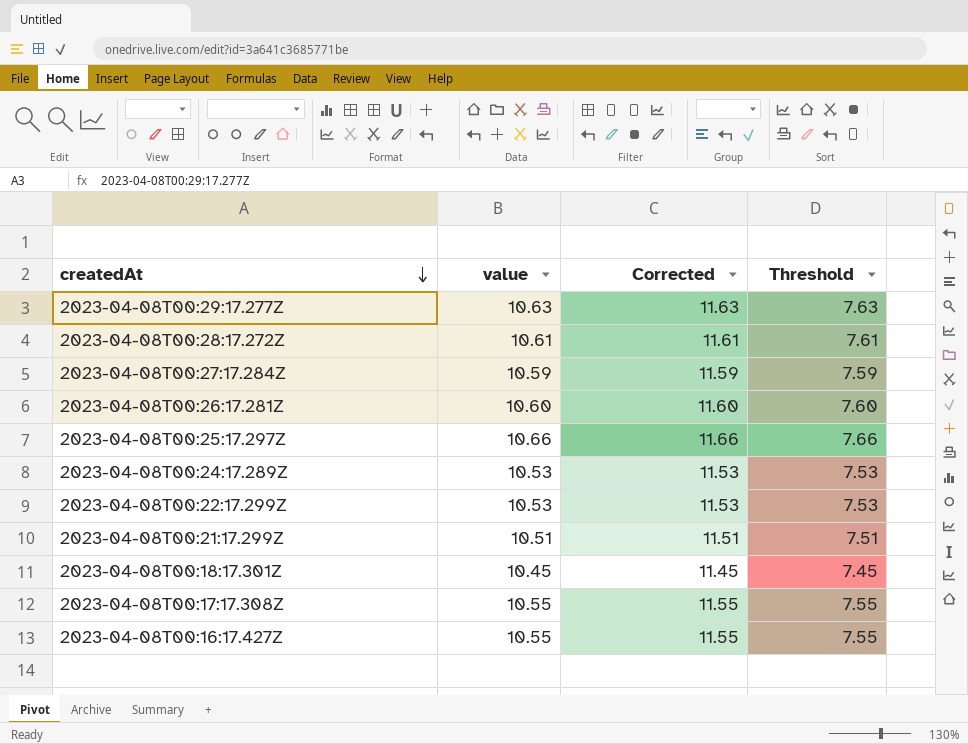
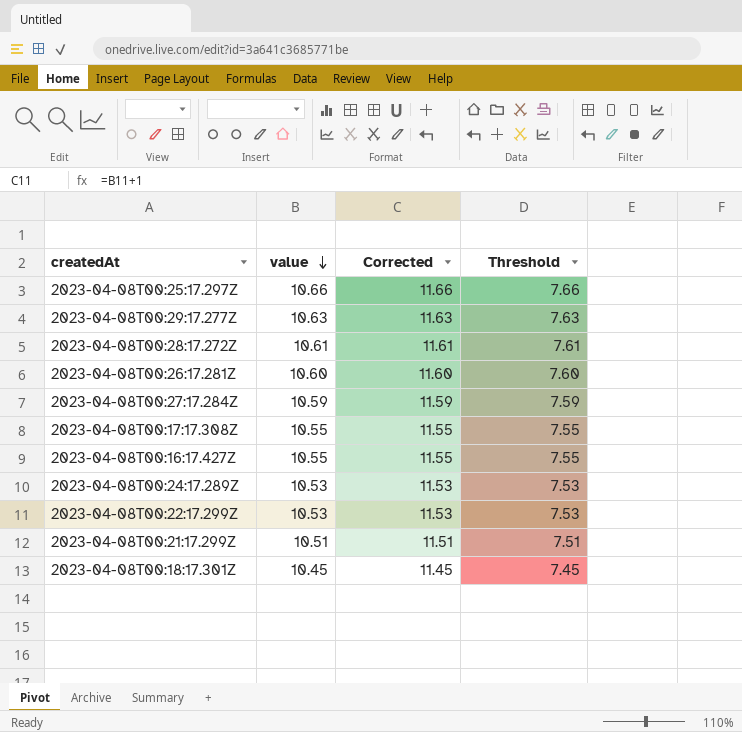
row order: createdAt descending -> value descending

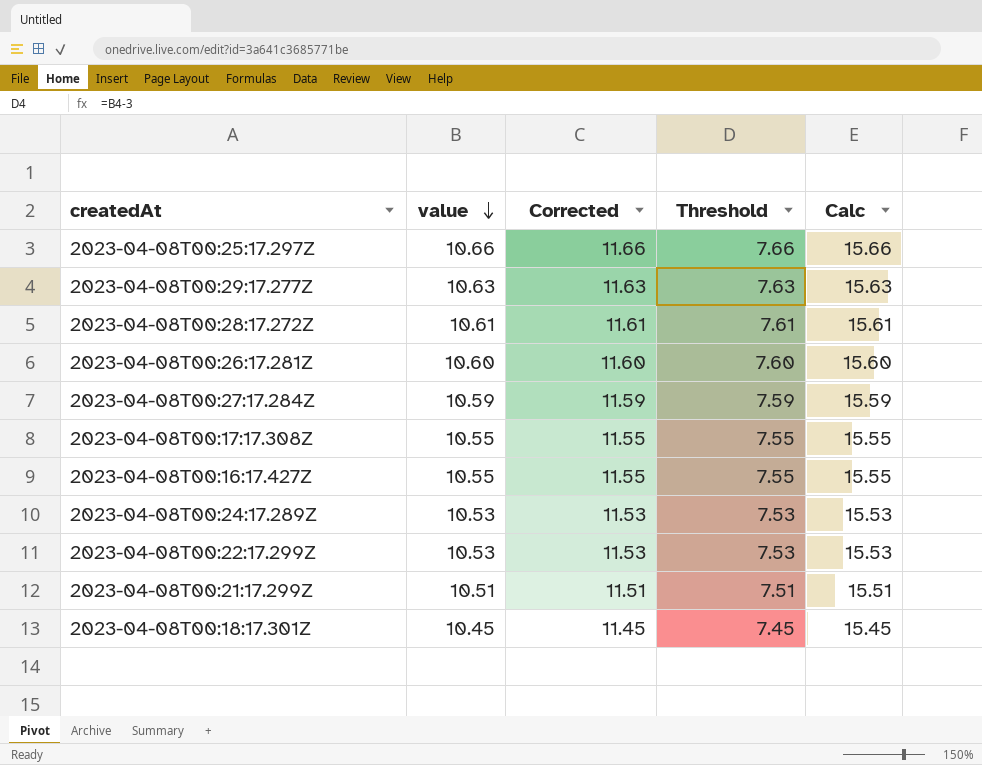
column Calc | formula: none -> [value] + 5

